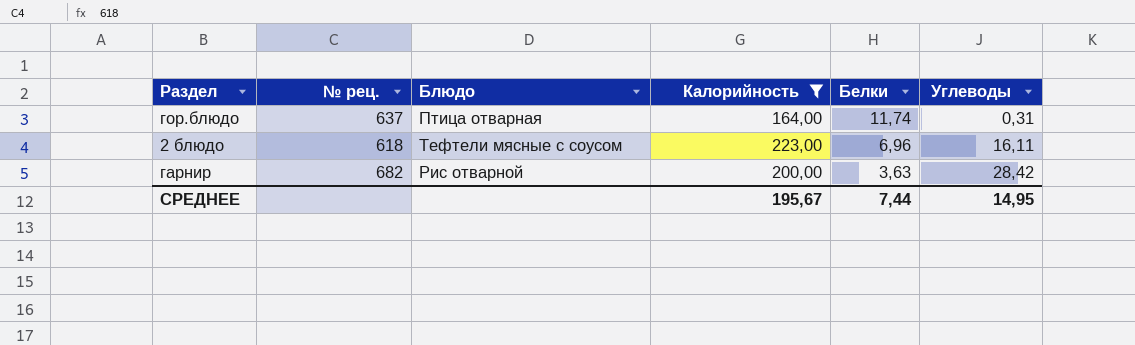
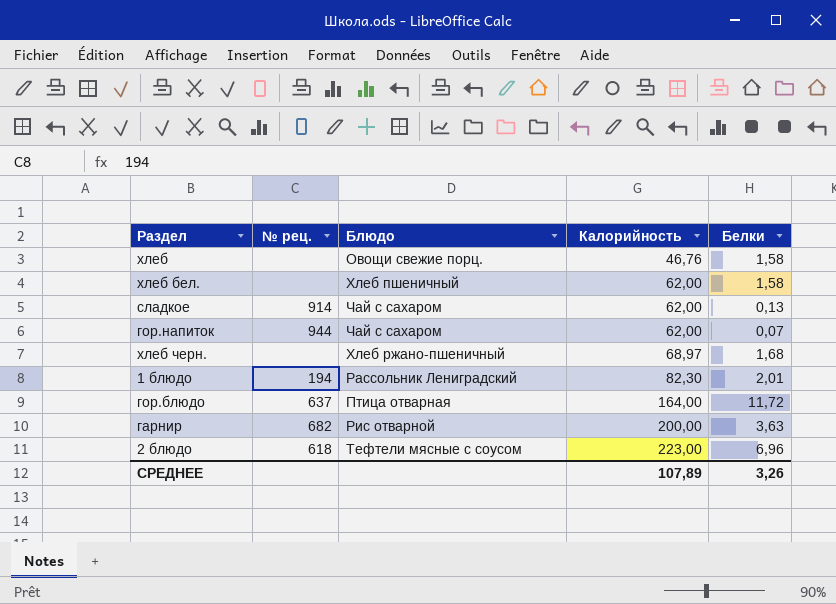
filter: Калорийность >= 164,00 -> none
row order: Белки descending -> Калорийность ascending
column Углеводы | position: 6 -> none
гор.блюдо | Белки: 11,74 -> 11,72
СРЕДНЕЕ | Калорийность: 195,67 -> 107,89
СРЕДНЕЕ | Белки: 7,44 -> 3,26

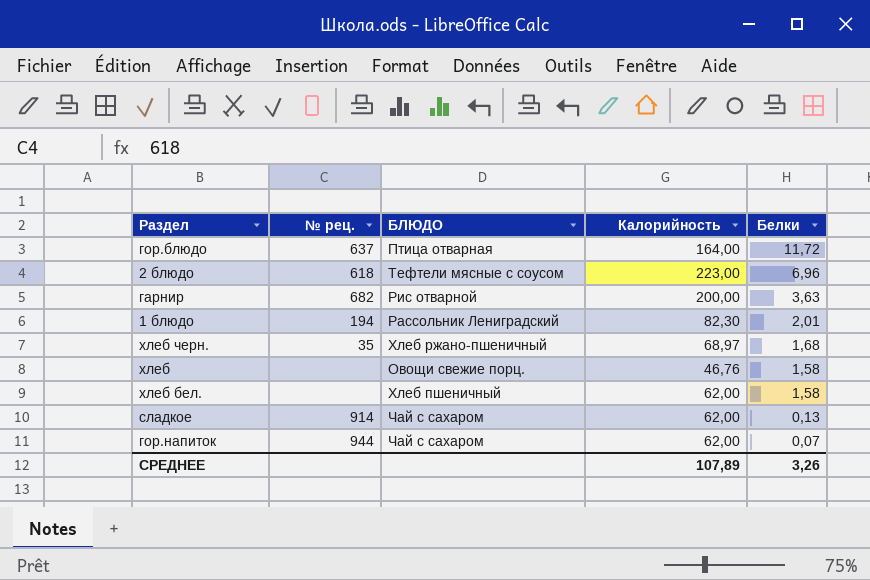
row order: Калорийность ascending -> Белки descending
column name: Блюдо -> БЛЮДО
хлеб черн. | № рец.: none -> 35

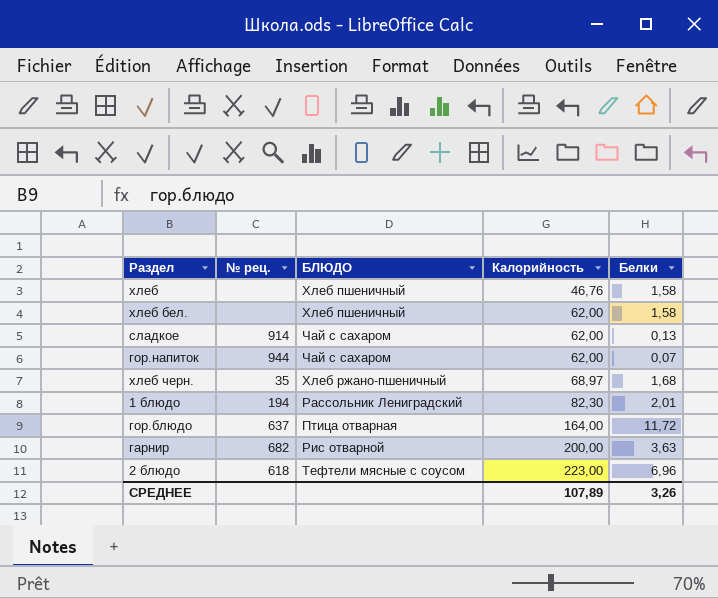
row order: Белки descending -> Калорийность ascending
хлеб | БЛЮДО: Овощи свежие порц. -> Хлеб пшеничный

